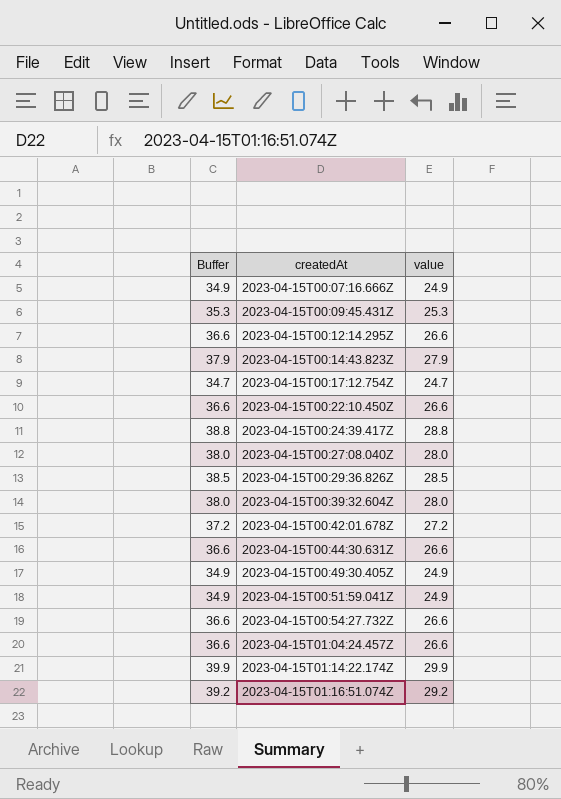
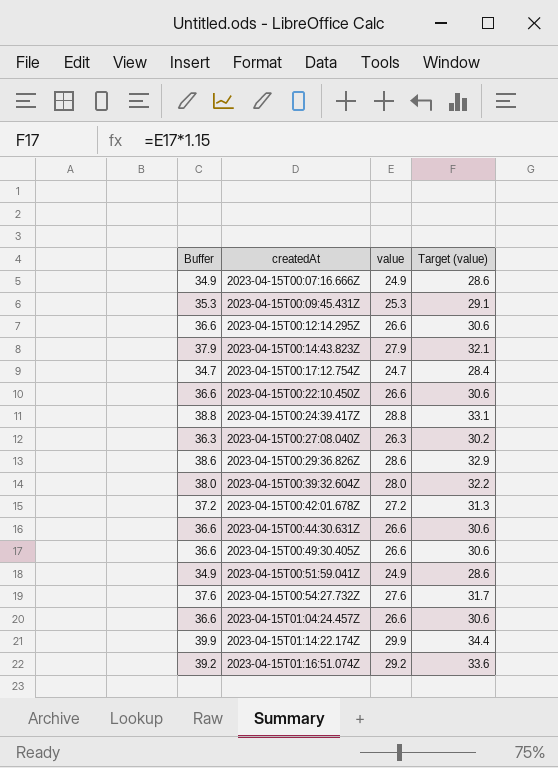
column Target (value) | formula: none -> [value] * 1.15
2023-04-15T00:27:08.040Z | Buffer: 38.0 -> 36.3
2023-04-15T00:27:08.040Z | value: 28.0 -> 26.3
2023-04-15T00:29:36.826Z | Buffer: 38.5 -> 38.6
2023-04-15T00:29:36.826Z | value: 28.5 -> 28.6
2023-04-15T00:49:30.405Z | Buffer: 34.9 -> 36.6
2023-04-15T00:49:30.405Z | value: 24.9 -> 26.6
2023-04-15T00:54:27.732Z | Buffer: 36.6 -> 37.6
2023-04-15T00:54:27.732Z | value: 26.6 -> 27.6

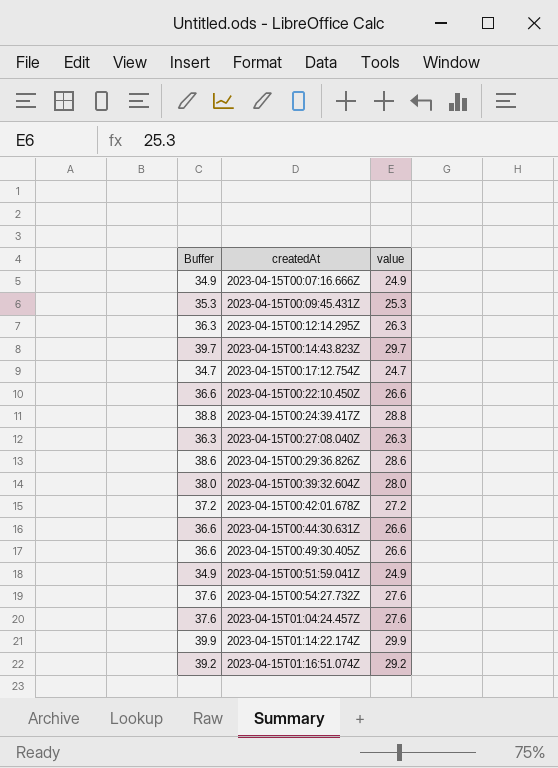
column Target (value) | formula: [value] * 1.15 -> none
2023-04-15T00:12:14.295Z | Buffer: 36.6 -> 36.3
2023-04-15T00:12:14.295Z | value: 26.6 -> 26.3
2023-04-15T00:14:43.823Z | Buffer: 37.9 -> 39.7
2023-04-15T00:14:43.823Z | value: 27.9 -> 29.7
2023-04-15T01:04:24.457Z | Buffer: 36.6 -> 37.6
2023-04-15T01:04:24.457Z | value: 26.6 -> 27.6

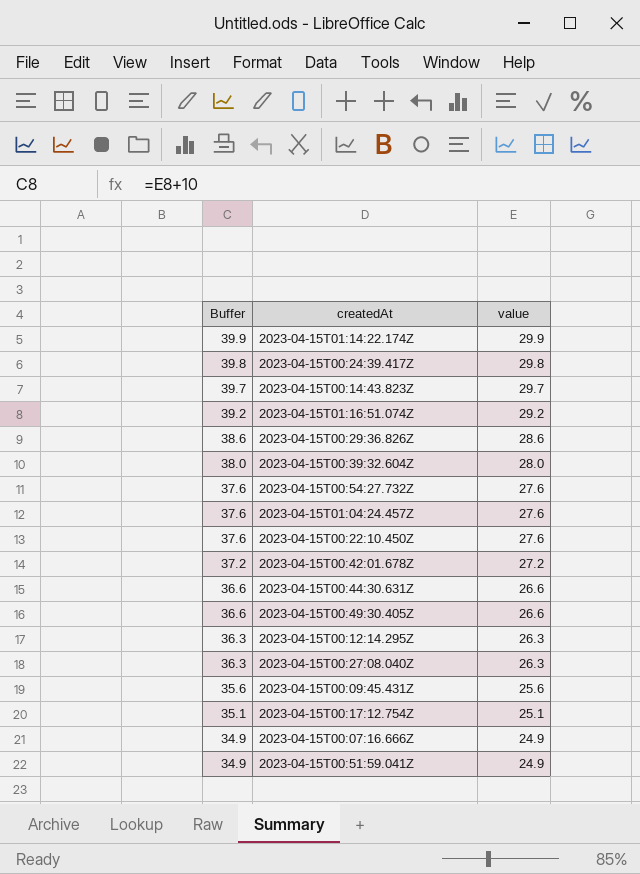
row order: createdAt ascending -> Buffer descending
2023-04-15T00:24:39.417Z | Buffer: 38.8 -> 39.8
2023-04-15T00:24:39.417Z | value: 28.8 -> 29.8
2023-04-15T00:22:10.450Z | Buffer: 36.6 -> 37.6
2023-04-15T00:22:10.450Z | value: 26.6 -> 27.6
2023-04-15T00:09:45.431Z | Buffer: 35.3 -> 35.6
2023-04-15T00:09:45.431Z | value: 25.3 -> 25.6
2023-04-15T00:17:12.754Z | Buffer: 34.7 -> 35.1
2023-04-15T00:17:12.754Z | value: 24.7 -> 25.1

